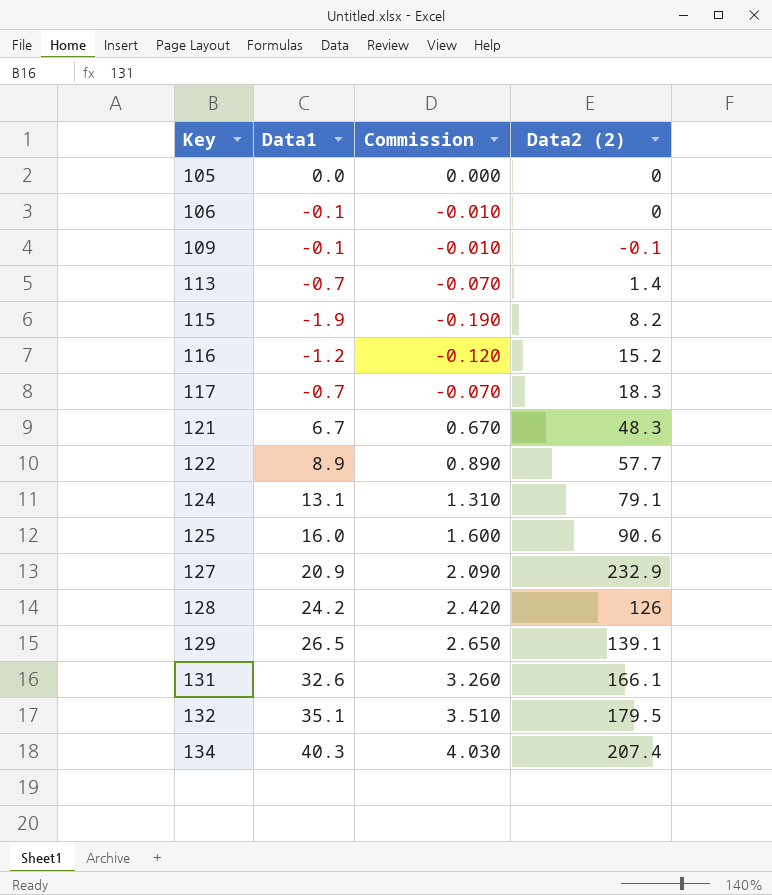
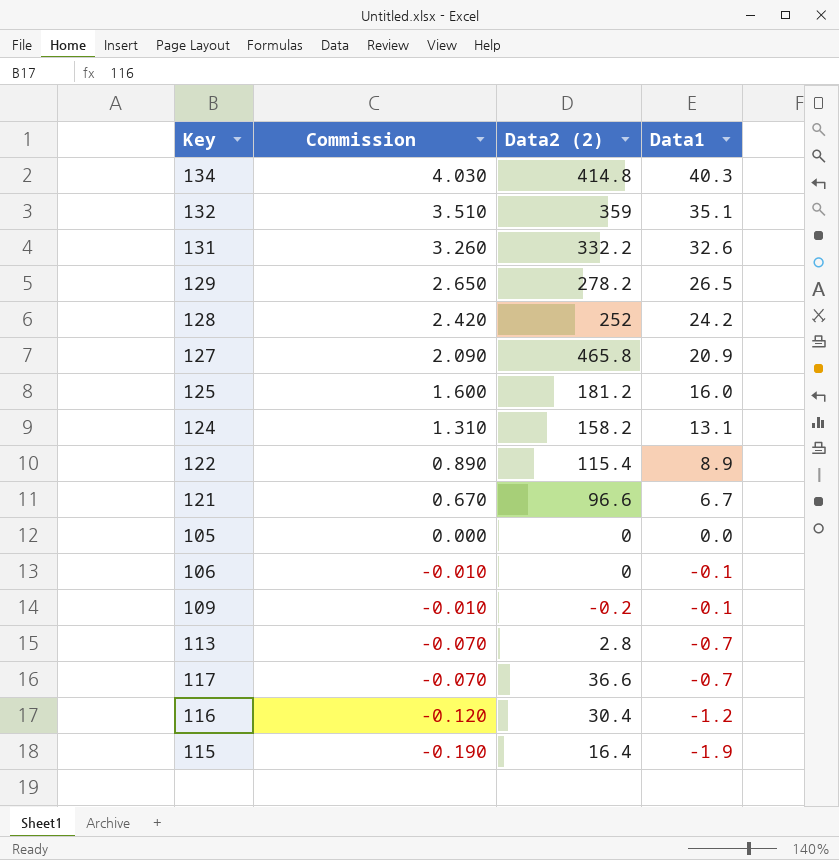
row order: Key ascending -> Commission descending
column Data1 | position: 2 -> 4
134 | Data2 (2): 207.4 -> 414.8
132 | Data2 (2): 179.5 -> 359
131 | Data2 (2): 166.1 -> 332.2
129 | Data2 (2): 139.1 -> 278.2
128 | Data2 (2): 126 -> 252
127 | Data2 (2): 232.9 -> 465.8
125 | Data2 (2): 90.6 -> 181.2
124 | Data2 (2): 79.1 -> 158.2
122 | Data2 (2): 57.7 -> 115.4
121 | Data2 (2): 48.3 -> 96.6
109 | Data2 (2): -0.1 -> -0.2
113 | Data2 (2): 1.4 -> 2.8
117 | Data2 (2): 18.3 -> 36.6
116 | Data2 (2): 15.2 -> 30.4
115 | Data2 (2): 8.2 -> 16.4

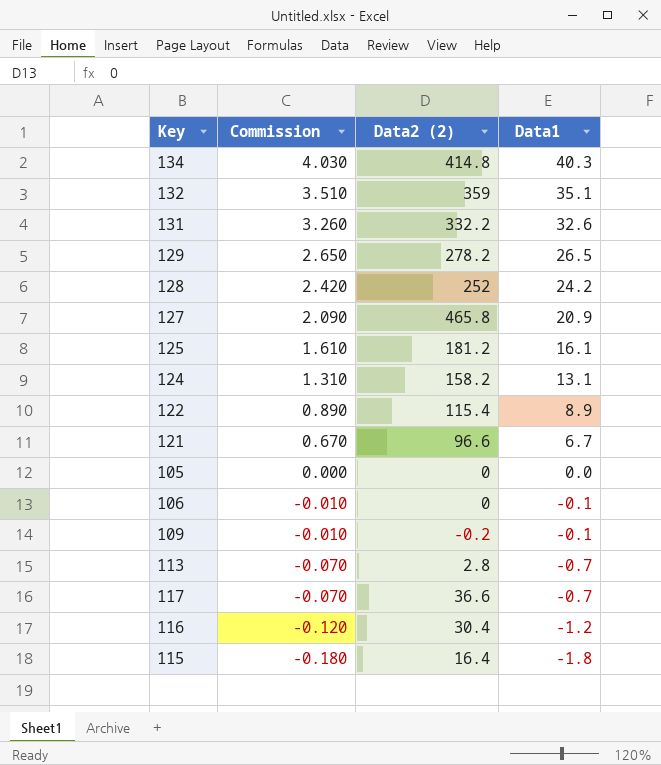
125 | Commission: 1.600 -> 1.610
125 | Data1: 16.0 -> 16.1
115 | Commission: -0.190 -> -0.180
115 | Data1: -1.9 -> -1.8

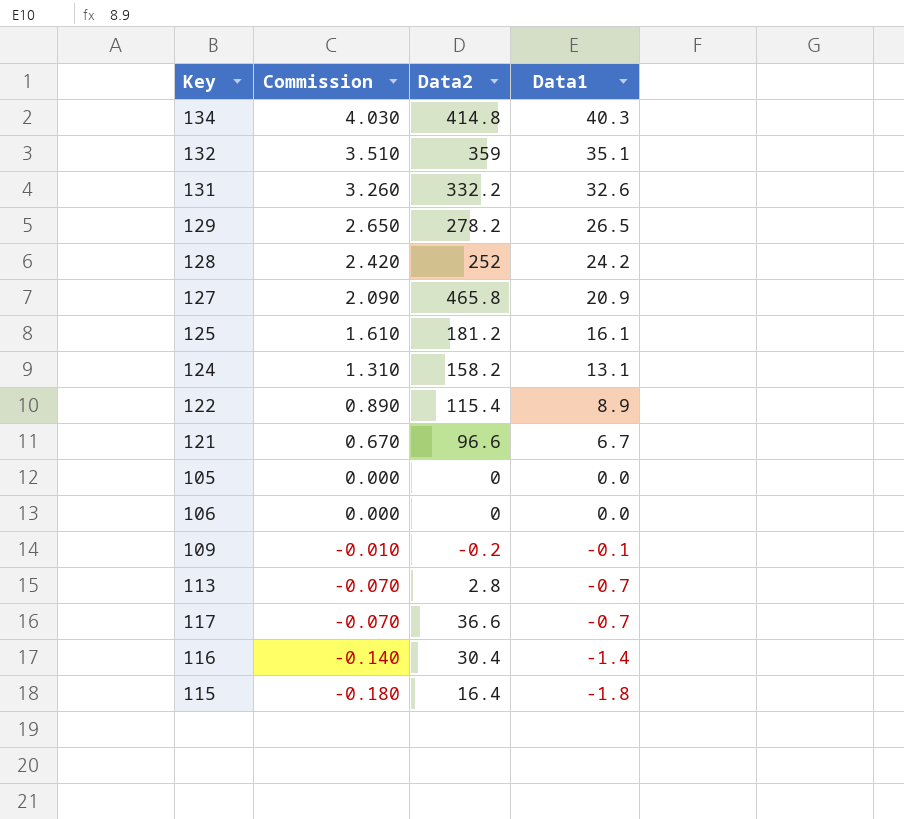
column name: Data2 (2) -> Data2
106 | Commission: -0.010 -> 0.000
106 | Data1: -0.1 -> 0.0
116 | Commission: -0.120 -> -0.140
116 | Data1: -1.2 -> -1.4

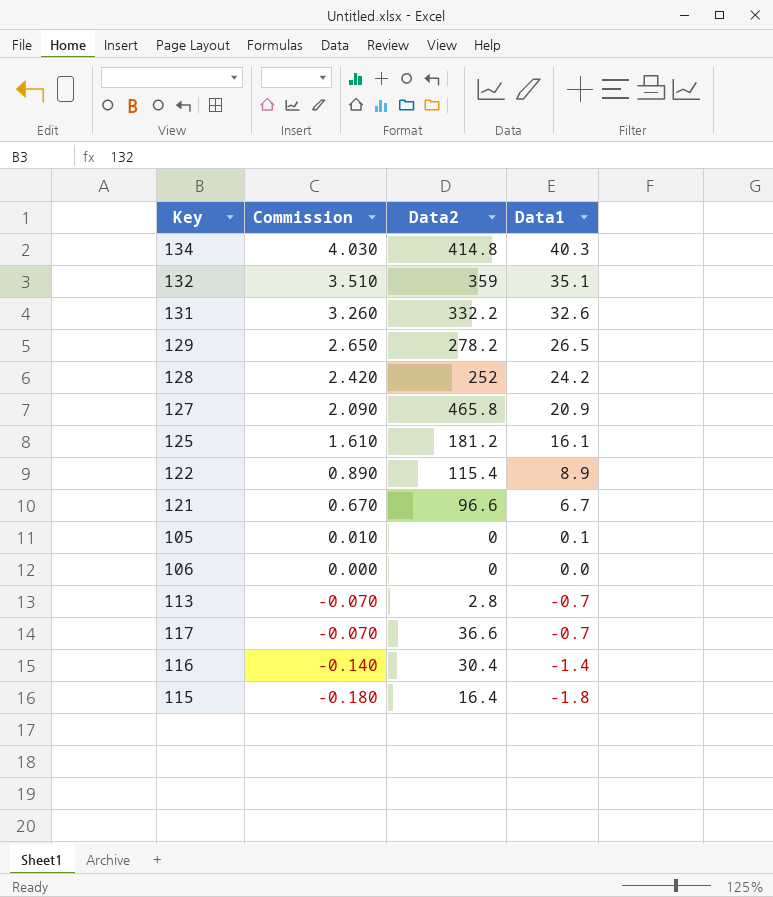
row 124: 1.310 | 158.2 | 13.1 -> none
row 109: -0.010 | -0.2 | -0.1 -> none
105 | Commission: 0.000 -> 0.010
105 | Data1: 0.0 -> 0.1

